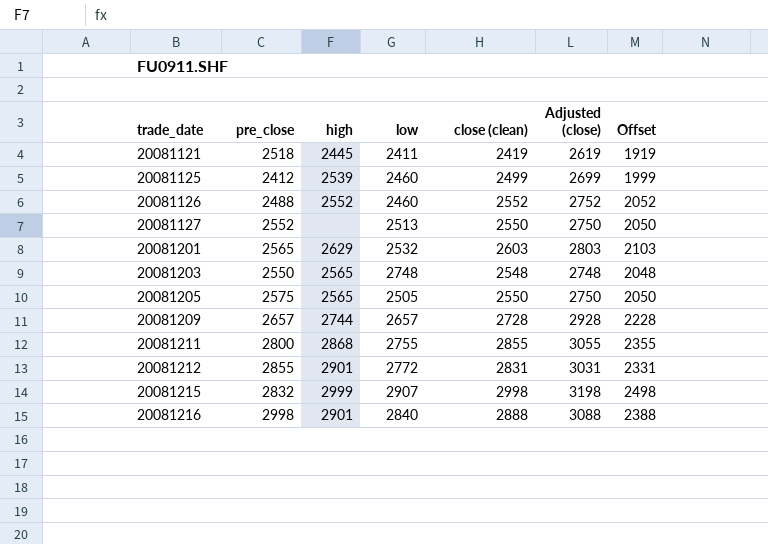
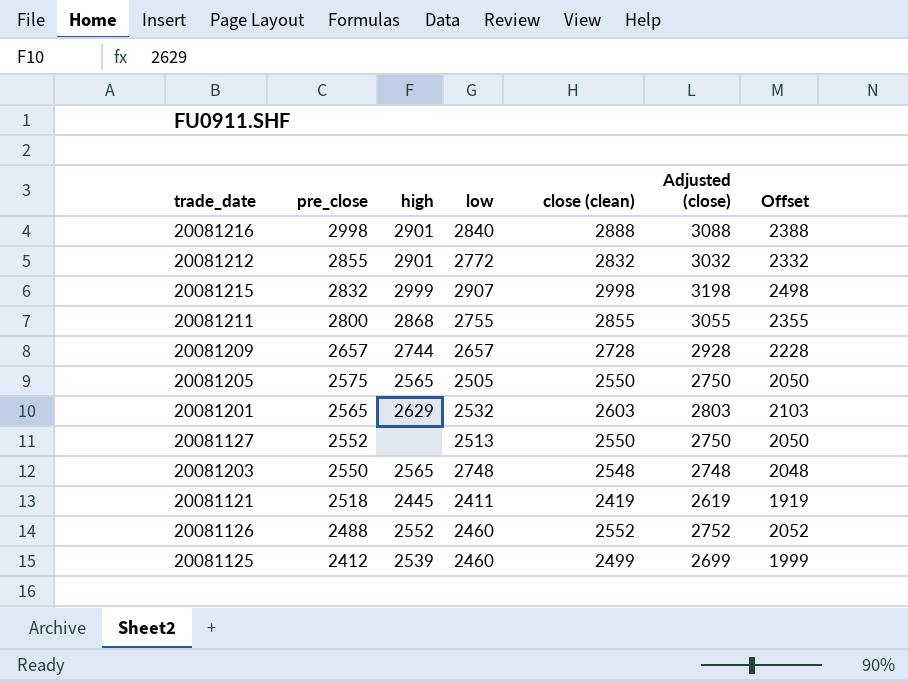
row order: trade_date ascending -> pre_close descending
20081212 | close (clean): 2831 -> 2832
20081212 | Adjusted (close): 3031 -> 3032
20081212 | Offset: 2331 -> 2332

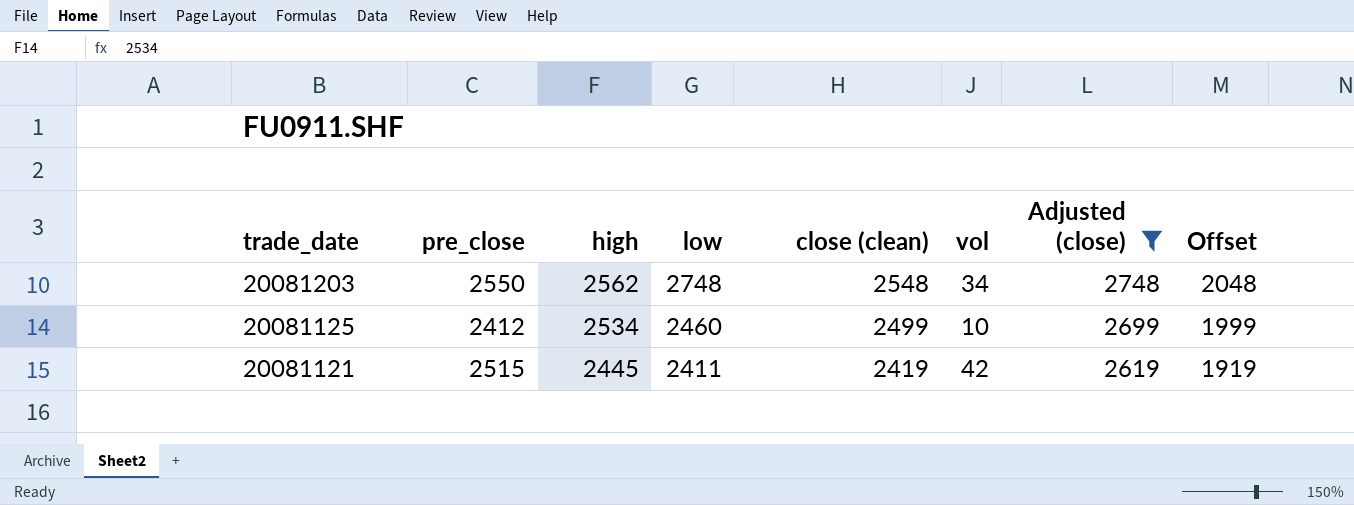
filter: none -> Adjusted (close) <= 2748
row order: pre_close descending -> trade_date descending
column vol | position: none -> 6
20081203 | high: 2565 -> 2562
20081125 | high: 2539 -> 2534
20081121 | pre_close: 2518 -> 2515

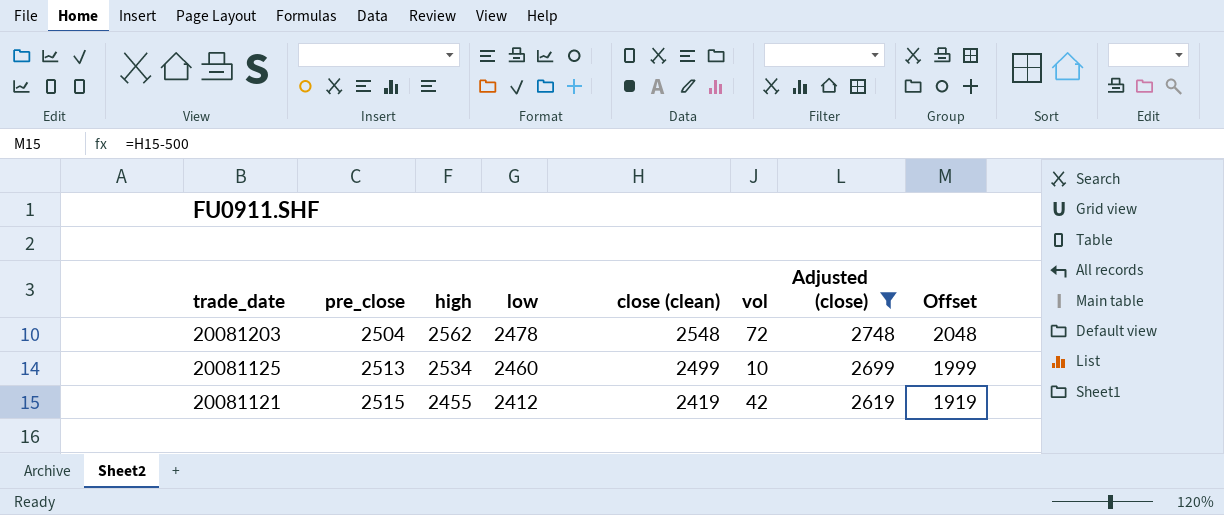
20081203 | pre_close: 2550 -> 2504
20081203 | low: 2748 -> 2478
20081203 | vol: 34 -> 72
20081125 | pre_close: 2412 -> 2513
20081121 | high: 2445 -> 2455
20081121 | low: 2411 -> 2412

